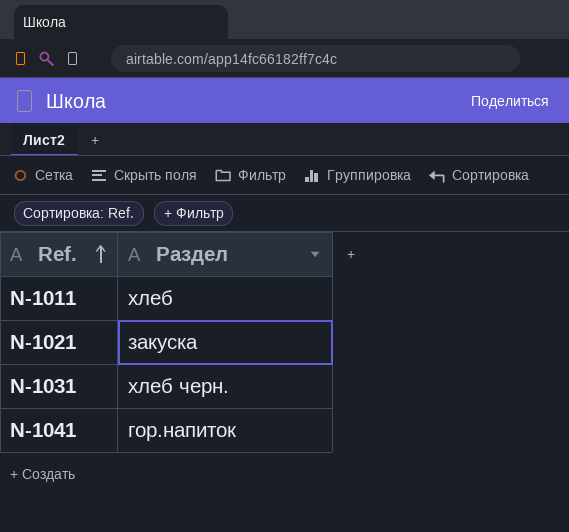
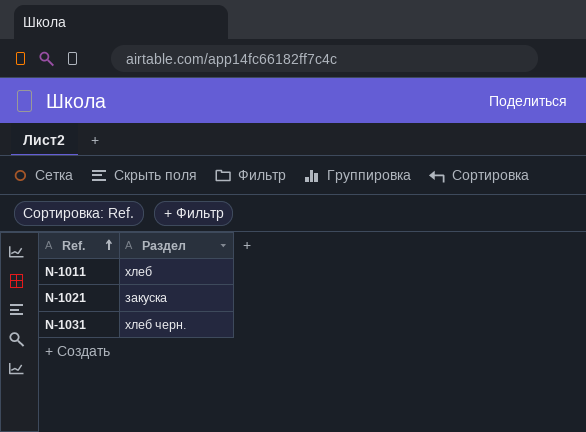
row N-1041: гор.напиток -> none

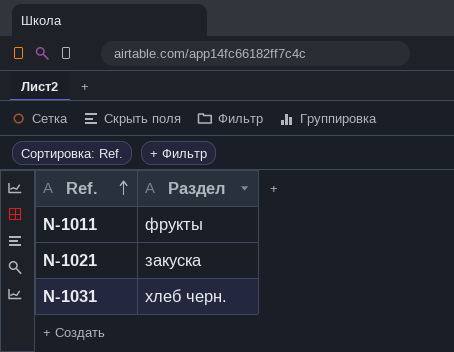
N-1011 | Раздел: хлеб -> фрукты

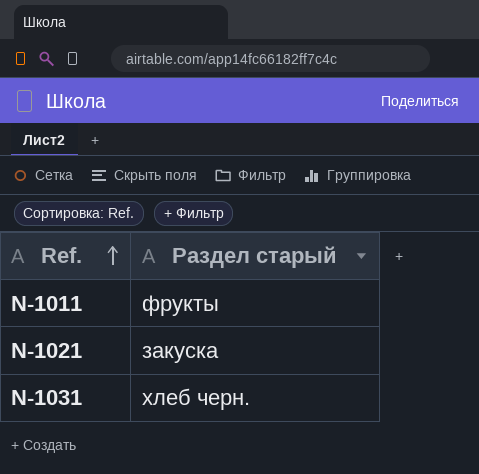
column name: Раздел -> Раздел старый

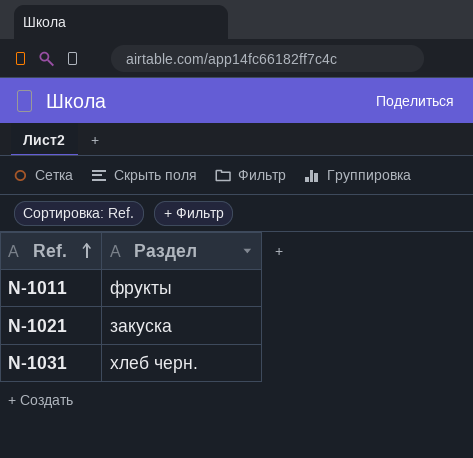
column name: Раздел старый -> Раздел

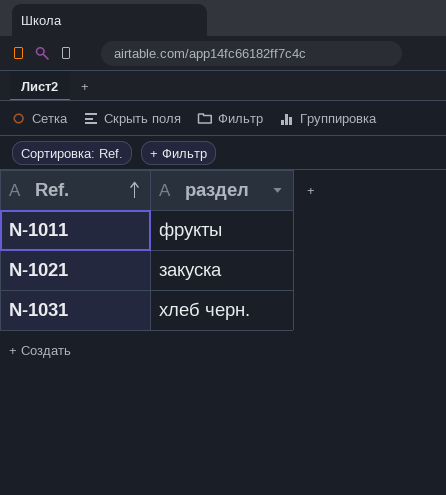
column name: Раздел -> раздел

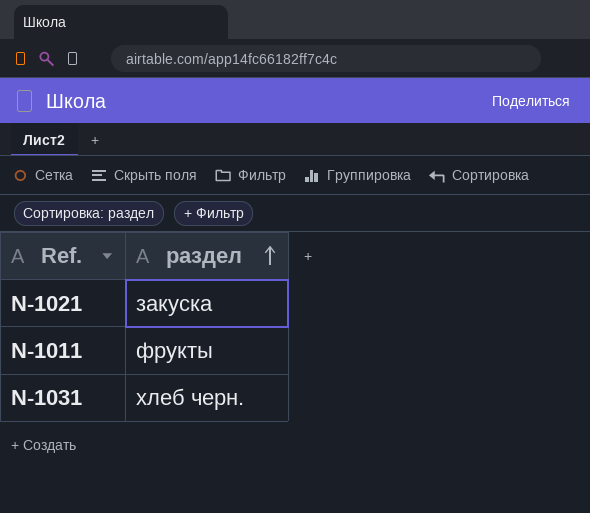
row order: Ref. ascending -> раздел ascending

